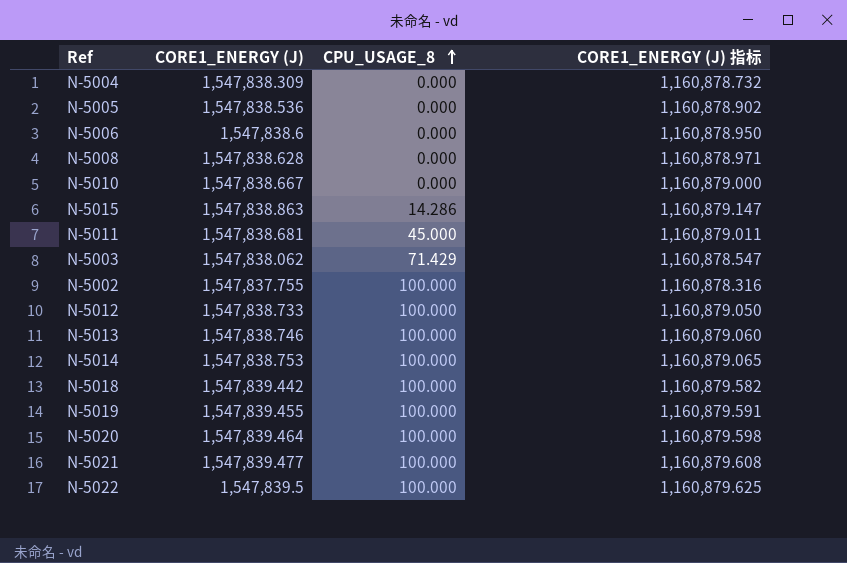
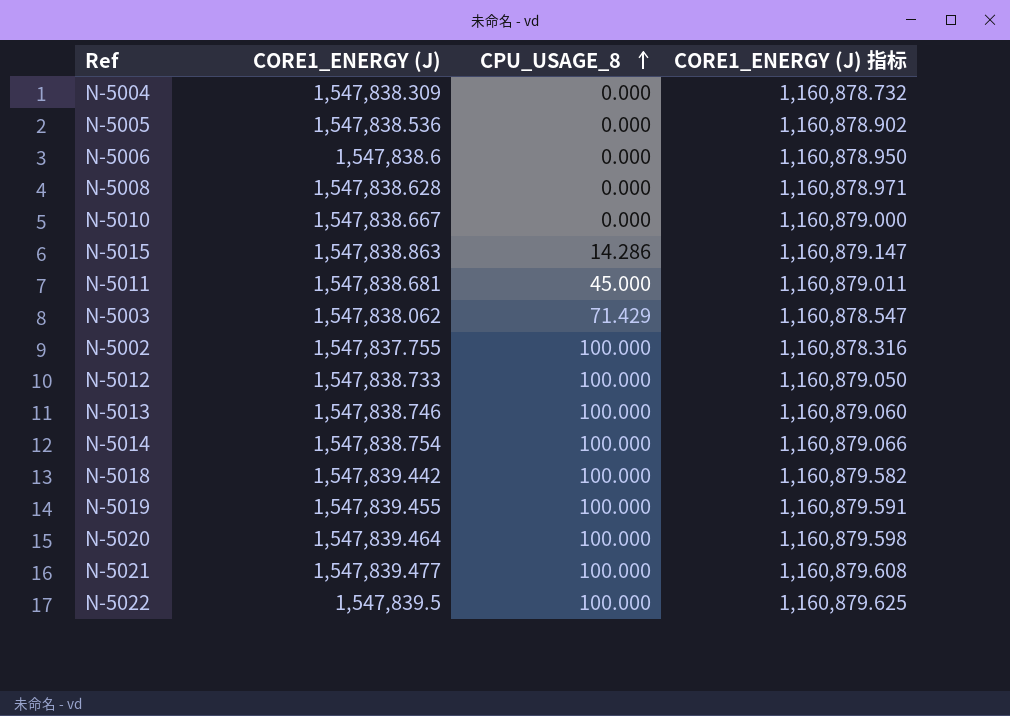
N-5014 | CORE1_ENERGY (J): 1,547,838.753 -> 1,547,838.754
N-5014 | CORE1_ENERGY (J) 指标: 1,160,879.065 -> 1,160,879.066

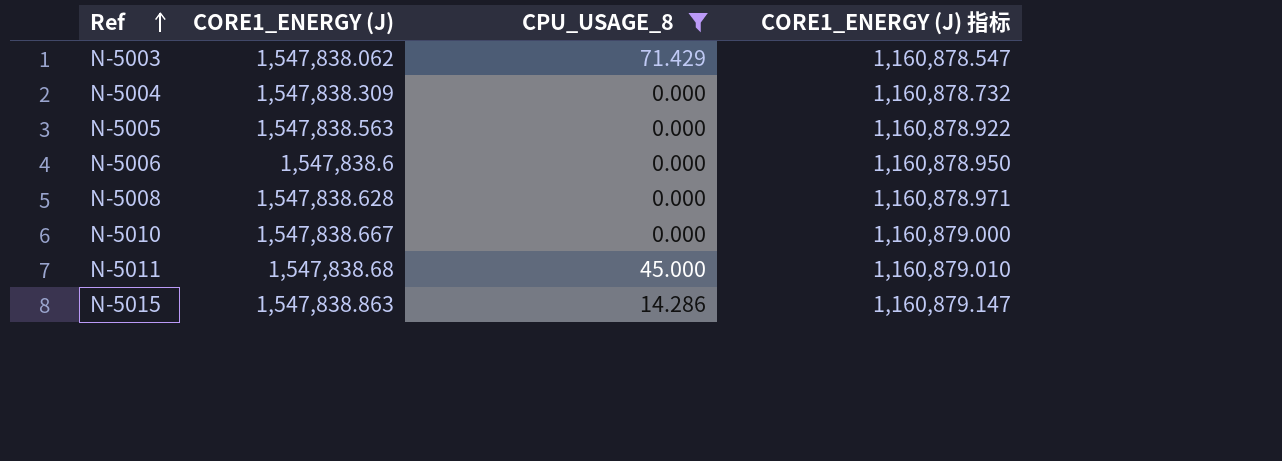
filter: none -> CPU_USAGE_8 != 100.000
row order: CPU_USAGE_8 ascending -> Ref ascending
N-5005 | CORE1_ENERGY (J): 1,547,838.536 -> 1,547,838.563
N-5005 | CORE1_ENERGY (J) 指标: 1,160,878.902 -> 1,160,878.922
N-5011 | CORE1_ENERGY (J): 1,547,838.681 -> 1,547,838.68
N-5011 | CORE1_ENERGY (J) 指标: 1,160,879.011 -> 1,160,879.010

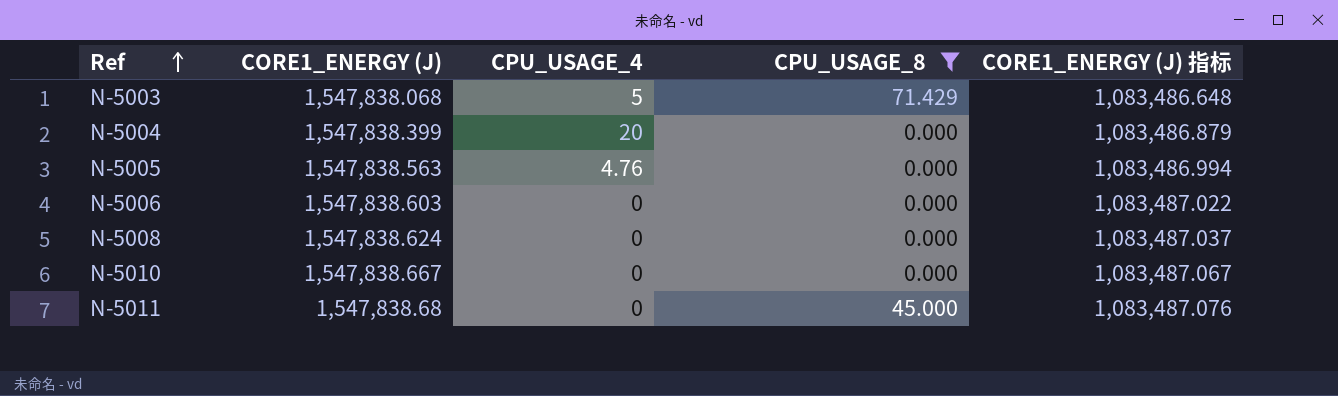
column CPU_USAGE_4 | position: none -> 3
column CORE1_ENERGY (J) 指标 | formula: [CORE1_ENERGY (J)] * 0.75 -> [CORE1_ENERGY (J)] * 0.7
row N-5015: 1,547,838.863 | 14.286 | 1,160,879.147 -> none
N-5003 | CORE1_ENERGY (J): 1,547,838.062 -> 1,547,838.068
N-5004 | CORE1_ENERGY (J): 1,547,838.309 -> 1,547,838.399
N-5006 | CORE1_ENERGY (J): 1,547,838.6 -> 1,547,838.603
N-5008 | CORE1_ENERGY (J): 1,547,838.628 -> 1,547,838.624

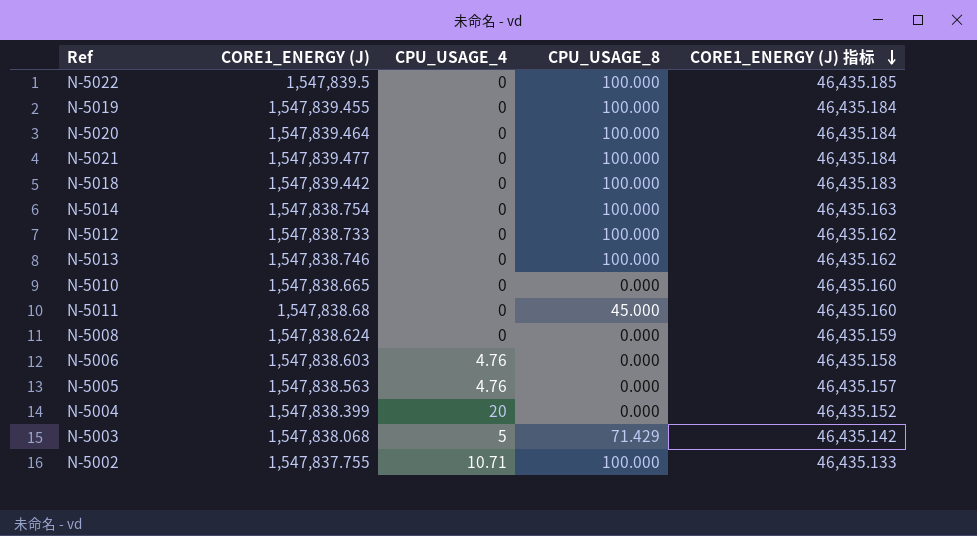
filter: CPU_USAGE_8 != 100.000 -> none
row order: Ref ascending -> CORE1_ENERGY (J) 指标 descending
column CORE1_ENERGY (J) 指标 | formula: [CORE1_ENERGY (J)] * 0.7 -> [CORE1_ENERGY (J)] * 0.03
N-5010 | CORE1_ENERGY (J): 1,547,838.667 -> 1,547,838.665
N-5006 | CPU_USAGE_4: 0 -> 4.76

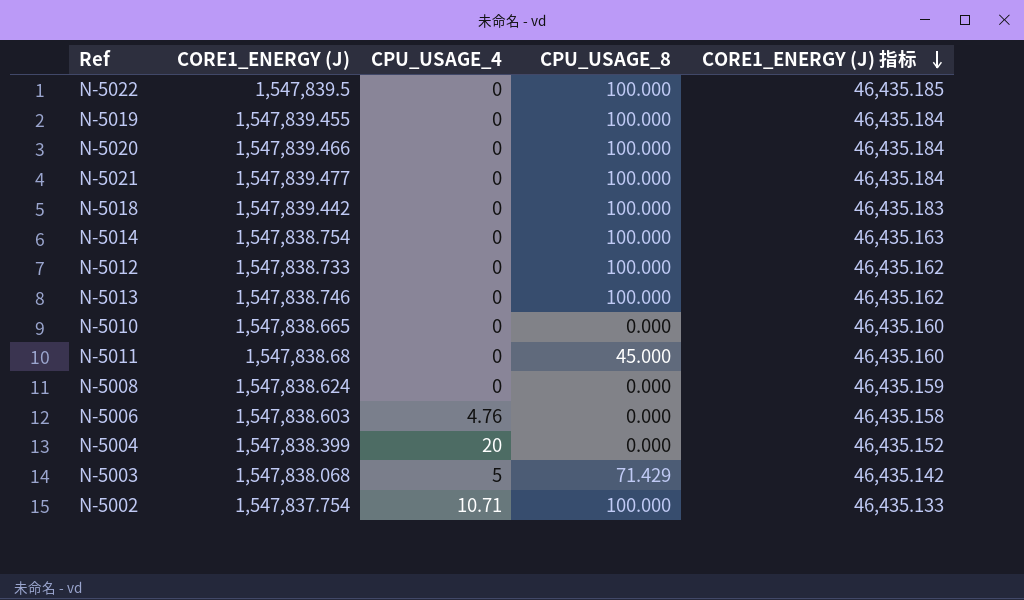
row N-5005: 1,547,838.563 | 4.76 | 0.000 | 46,435.157 -> none
N-5020 | CORE1_ENERGY (J): 1,547,839.464 -> 1,547,839.466
N-5002 | CORE1_ENERGY (J): 1,547,837.755 -> 1,547,837.754

